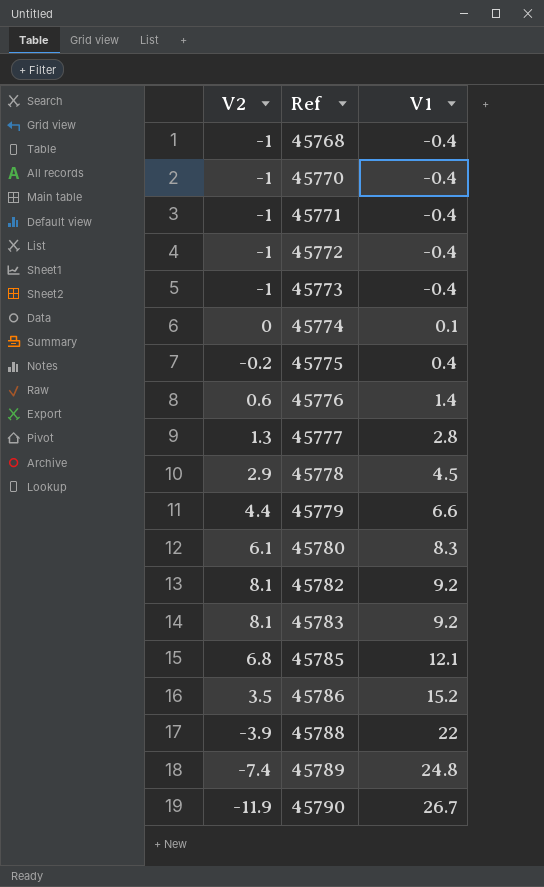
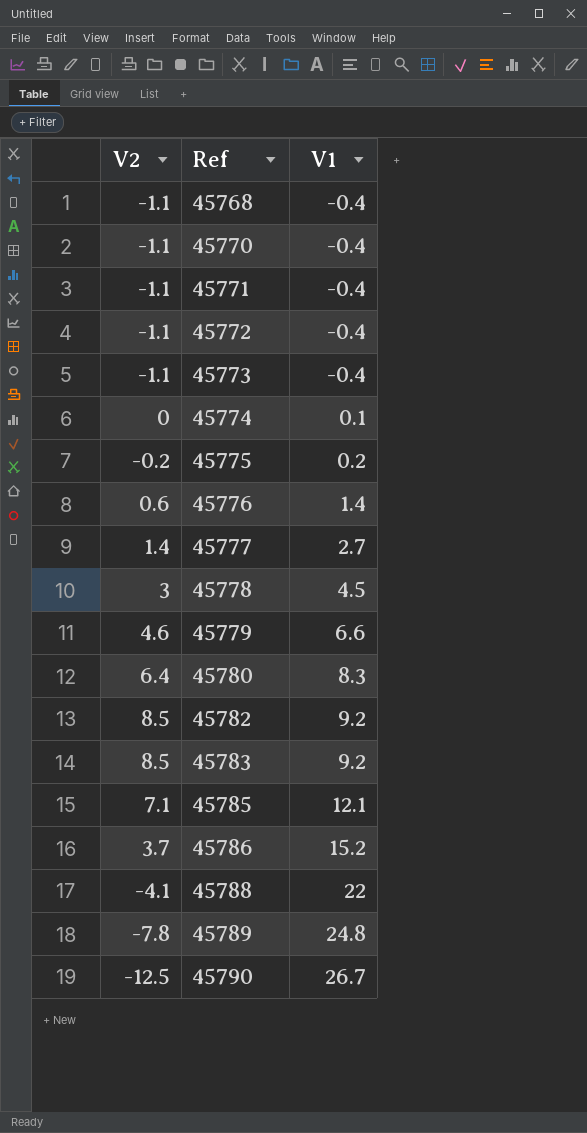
45768 | V2: -1 -> -1.1
45770 | V2: -1 -> -1.1
45771 | V2: -1 -> -1.1
45772 | V2: -1 -> -1.1
45773 | V2: -1 -> -1.1
45775 | V1: 0.4 -> 0.2
45777 | V2: 1.3 -> 1.4
45777 | V1: 2.8 -> 2.7
45778 | V2: 2.9 -> 3
45779 | V2: 4.4 -> 4.6
45780 | V2: 6.1 -> 6.4
45782 | V2: 8.1 -> 8.5
45783 | V2: 8.1 -> 8.5
45785 | V2: 6.8 -> 7.1
45786 | V2: 3.5 -> 3.7
45788 | V2: -3.9 -> -4.1
45789 | V2: -7.4 -> -7.8
45790 | V2: -11.9 -> -12.5

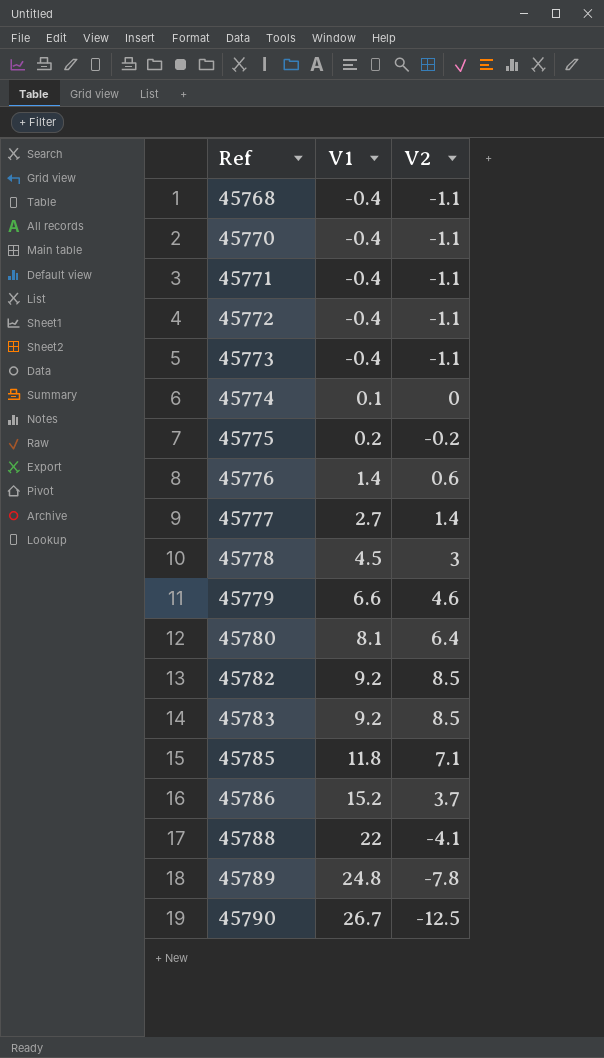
column V2 | position: 1 -> 3
45780 | V1: 8.3 -> 8.1
45785 | V1: 12.1 -> 11.8

